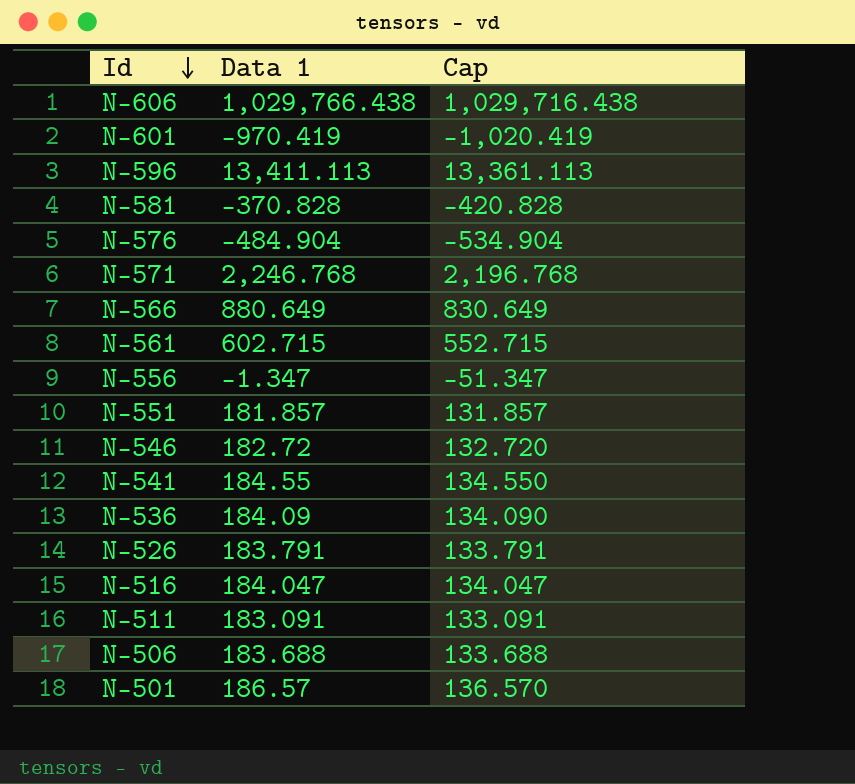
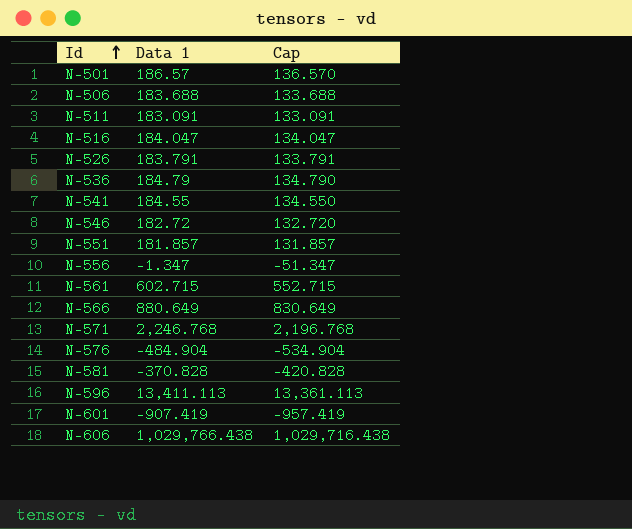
row order: Id descending -> Id ascending
N-536 | Data 1: 184.09 -> 184.79
N-536 | Cap: 134.090 -> 134.790
N-601 | Data 1: -970.419 -> -907.419
N-601 | Cap: -1,020.419 -> -957.419

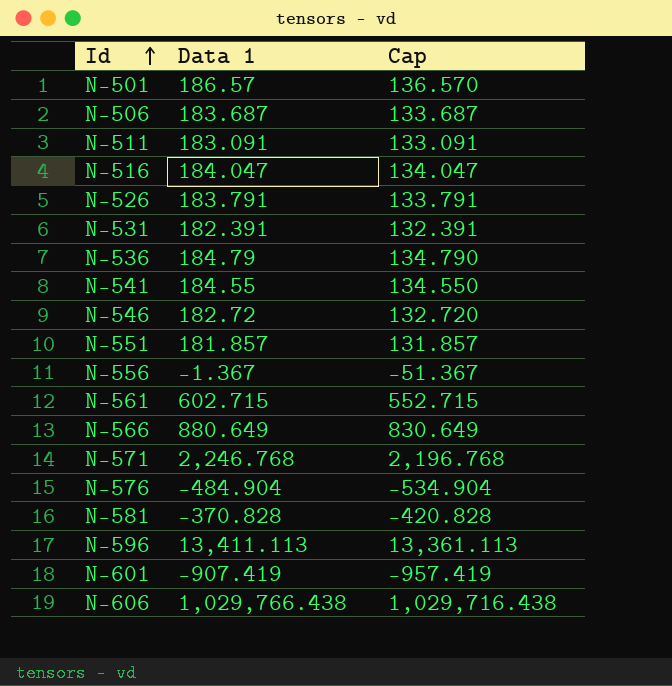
N-506 | Data 1: 183.688 -> 183.687
N-506 | Cap: 133.688 -> 133.687
row N-531: none -> 182.391 | 132.391
N-556 | Data 1: -1.347 -> -1.367
N-556 | Cap: -51.347 -> -51.367

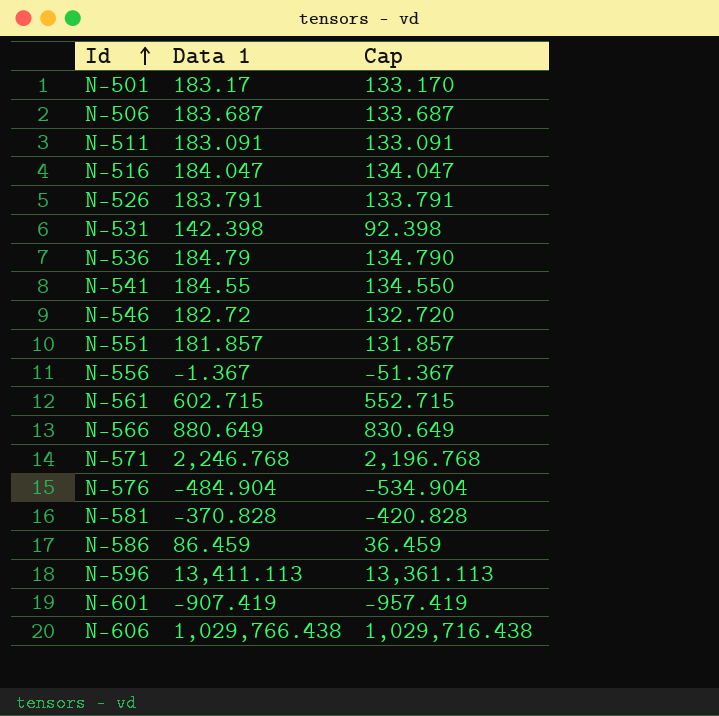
N-501 | Data 1: 186.57 -> 183.17
N-501 | Cap: 136.570 -> 133.170
N-531 | Data 1: 182.391 -> 142.398
N-531 | Cap: 132.391 -> 92.398
row N-586: none -> 86.459 | 36.459

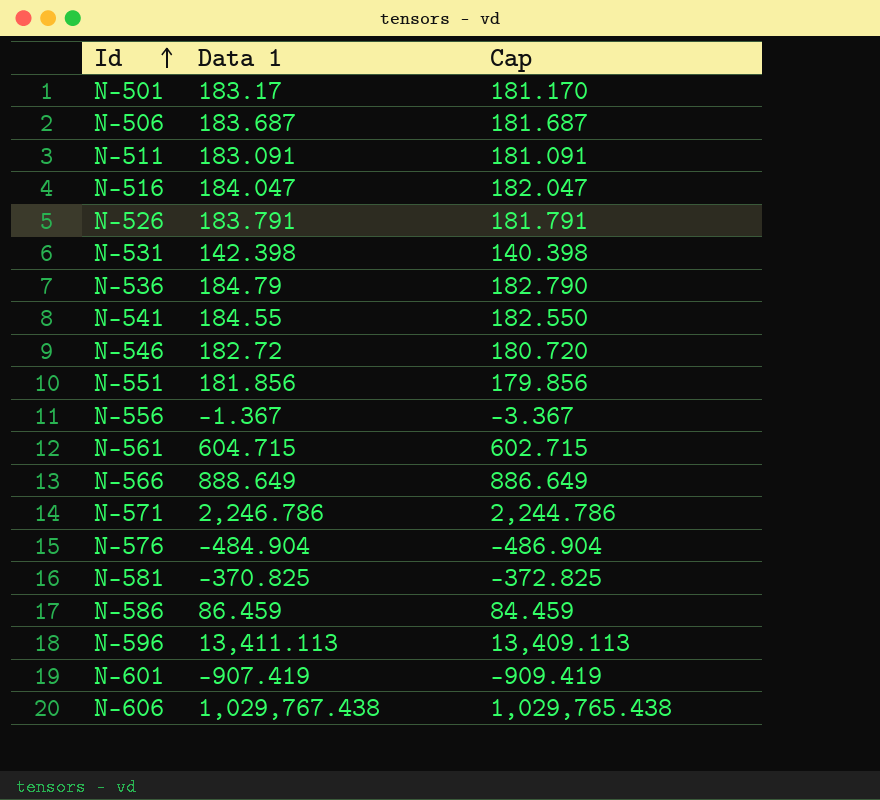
column Cap | formula: [Data 1] - 50 -> [Data 1] - 2
N-551 | Data 1: 181.857 -> 181.856
N-561 | Data 1: 602.715 -> 604.715
N-566 | Data 1: 880.649 -> 888.649
N-571 | Data 1: 2,246.768 -> 2,246.786
N-581 | Data 1: -370.828 -> -370.825
N-606 | Data 1: 1,029,766.438 -> 1,029,767.438

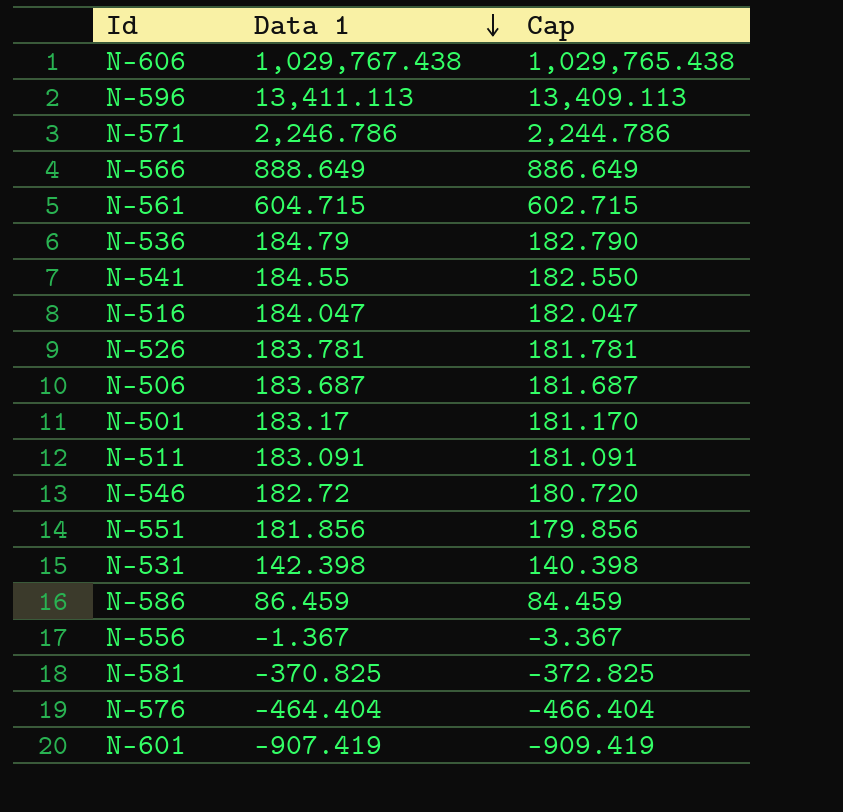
row order: Id ascending -> Data 1 descending
N-526 | Data 1: 183.791 -> 183.781
N-526 | Cap: 181.791 -> 181.781
N-576 | Data 1: -484.904 -> -464.404
N-576 | Cap: -486.904 -> -466.404

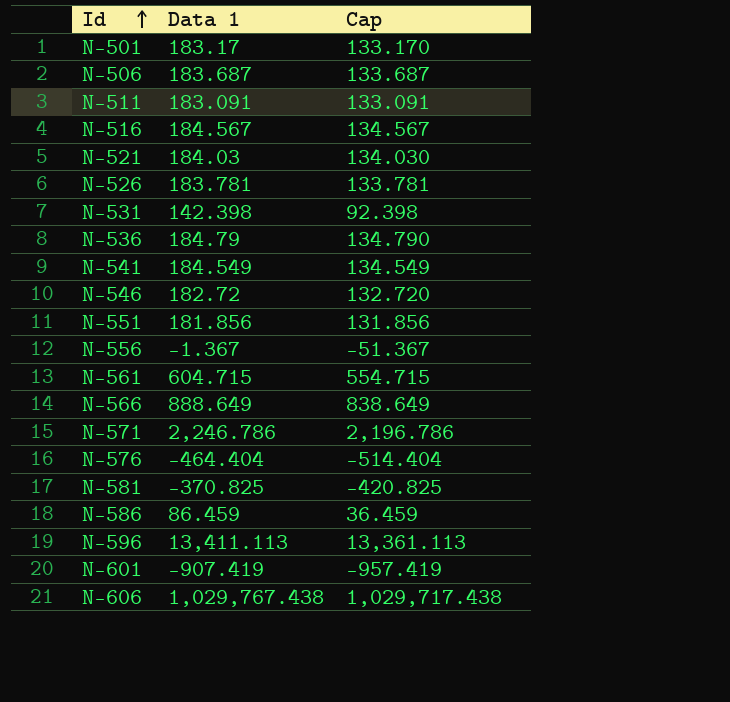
row order: Data 1 descending -> Id ascending
column Cap | formula: [Data 1] - 2 -> [Data 1] - 50
N-516 | Data 1: 184.047 -> 184.567
row N-521: none -> 184.03 | 134.030
N-541 | Data 1: 184.55 -> 184.549

